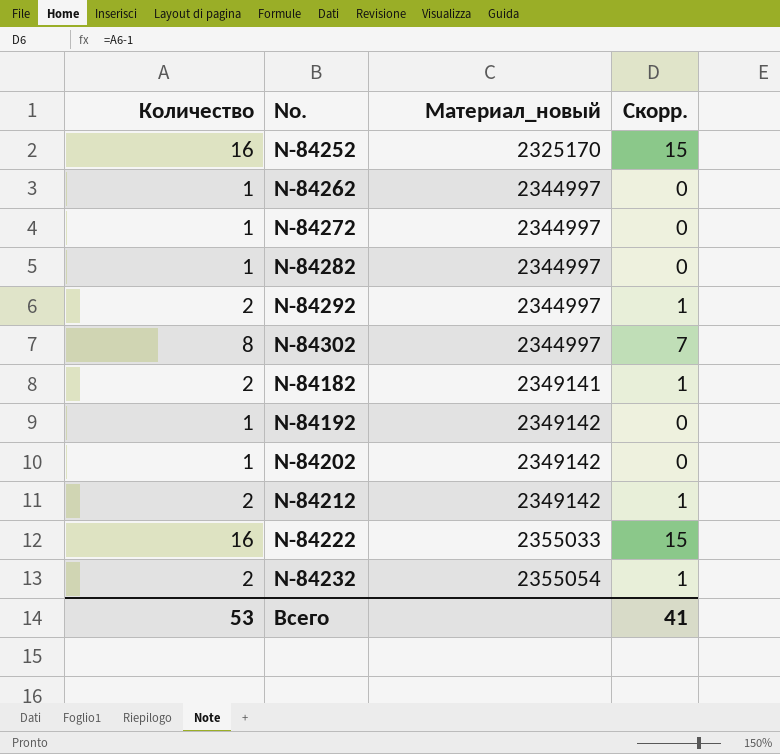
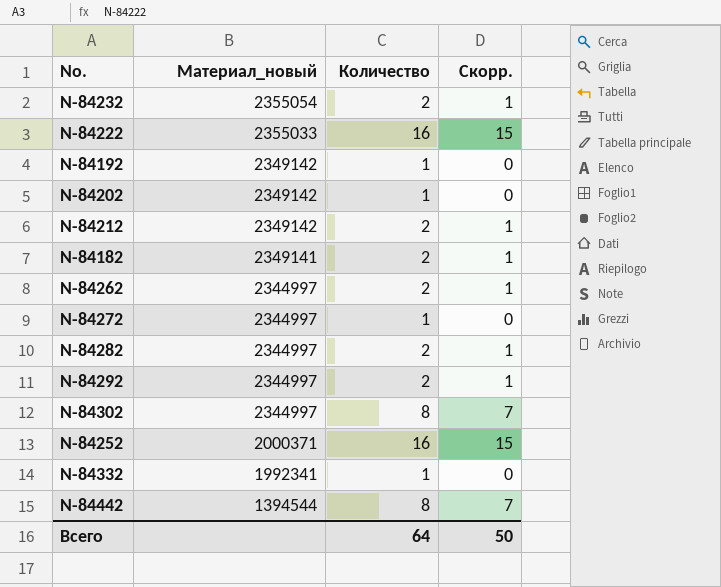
row order: Материал_новый ascending -> Материал_новый descending
column Количество | position: 1 -> 3
N-84262 | Количество: 1 -> 2
N-84262 | Скорр.: 0 -> 1
N-84282 | Количество: 1 -> 2
N-84282 | Скорр.: 0 -> 1
N-84252 | Материал_новый: 2325170 -> 2000371
row N-84332: none -> 1992341 | 1 | 0
row N-84442: none -> 1394544 | 8 | 7
Всего | Количество: 53 -> 64
Всего | Скорр.: 41 -> 50

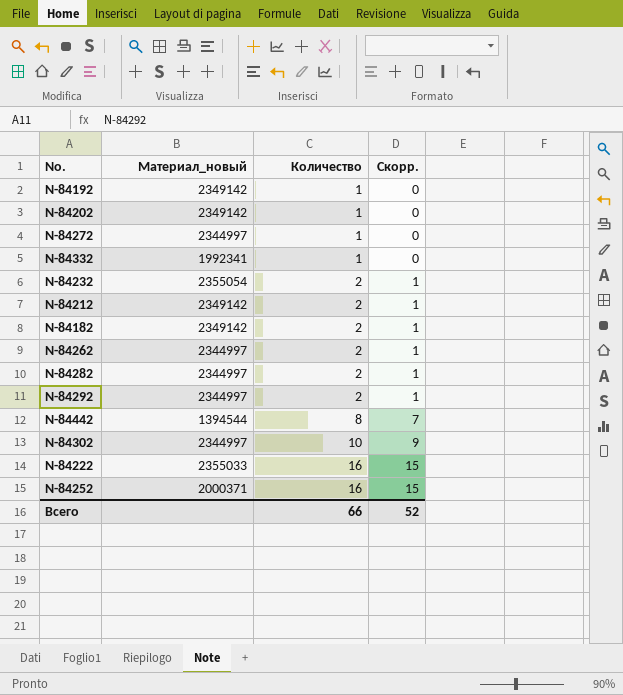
row order: Материал_новый descending -> Количество ascending
N-84182 | Материал_новый: 2349141 -> 2349142
N-84302 | Количество: 8 -> 10
N-84302 | Скорр.: 7 -> 9
Всего | Количество: 64 -> 66
Всего | Скорр.: 50 -> 52

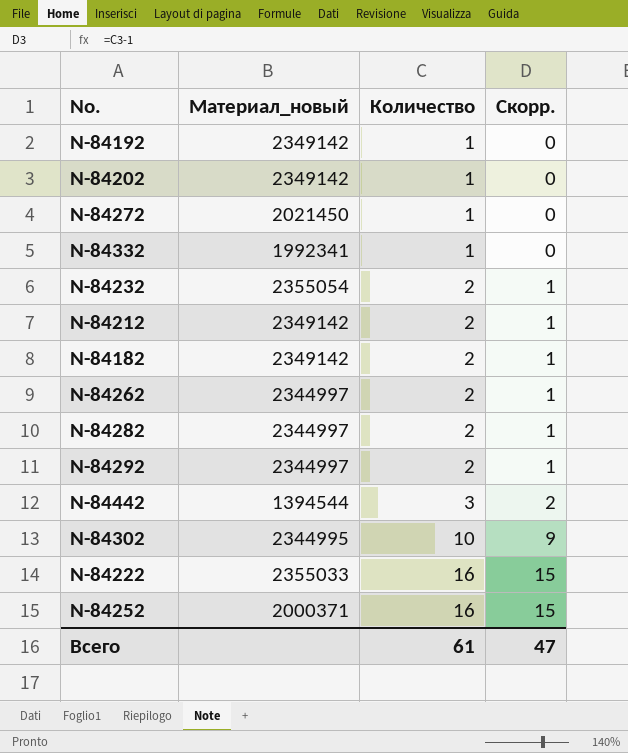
N-84272 | Материал_новый: 2344997 -> 2021450
N-84442 | Количество: 8 -> 3
N-84442 | Скорр.: 7 -> 2
N-84302 | Материал_новый: 2344997 -> 2344995
Всего | Количество: 66 -> 61
Всего | Скорр.: 52 -> 47

